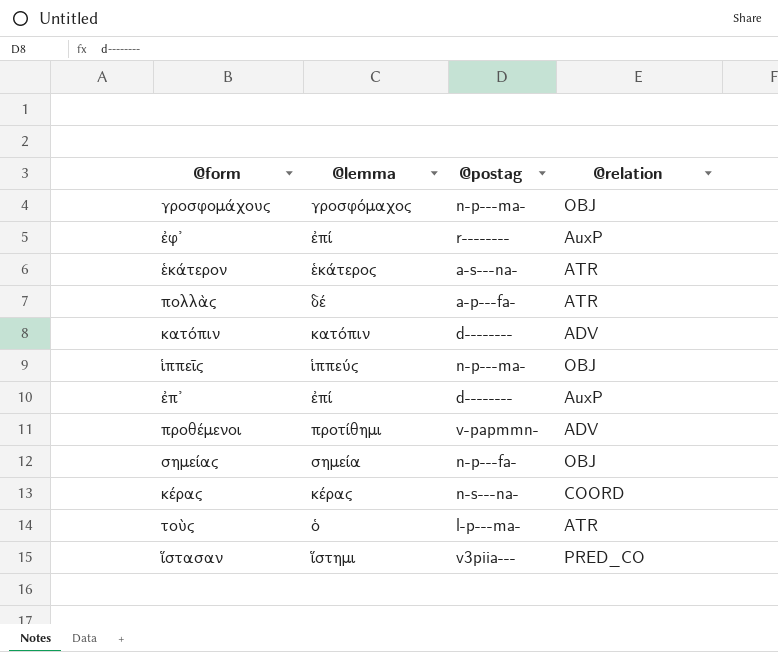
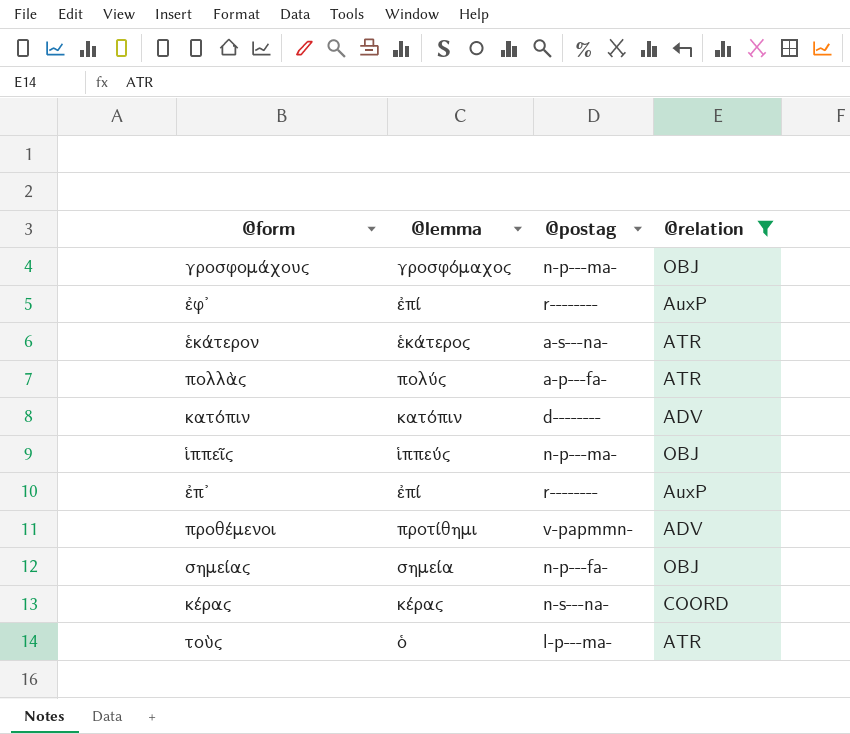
filter: none -> @relation != PRED_CO
πολλὰς | @lemma: δέ -> πολύς
ἐπ᾽ | @postag: d-------- -> r--------

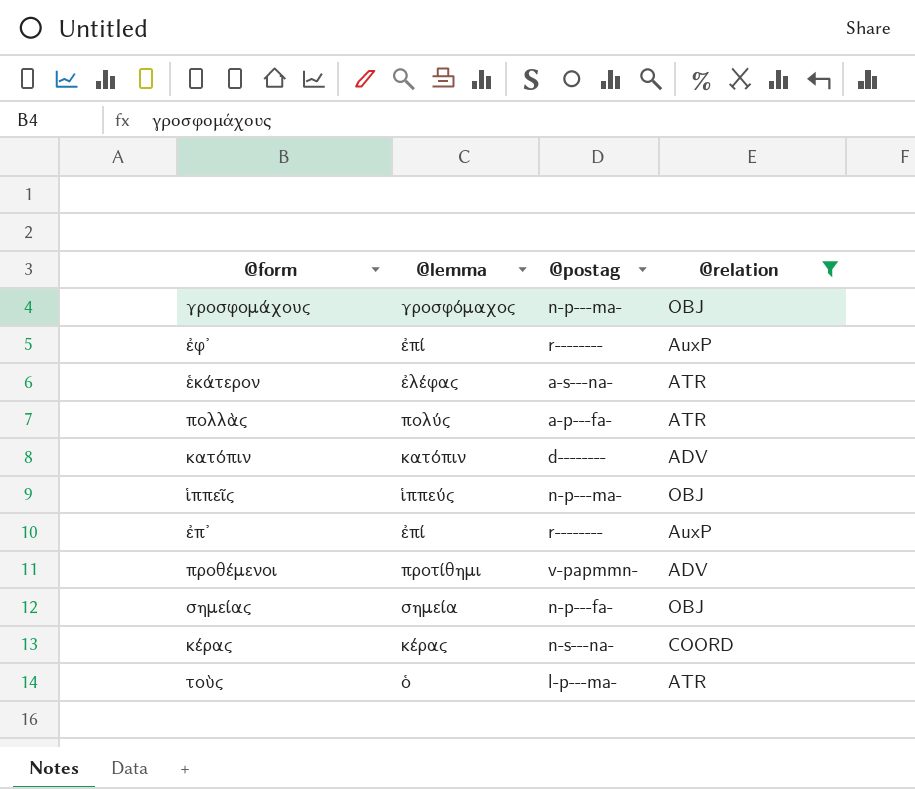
ἑκάτερον | @lemma: ἑκάτερος -> ἐλέφας

